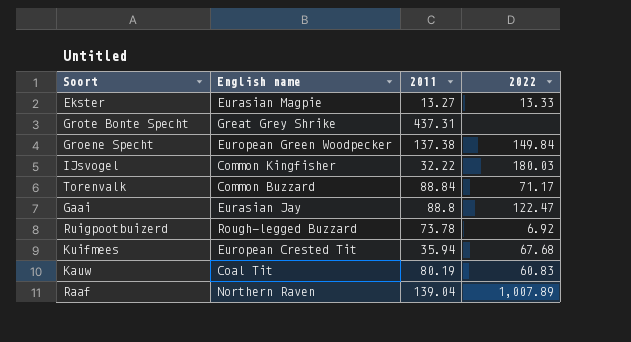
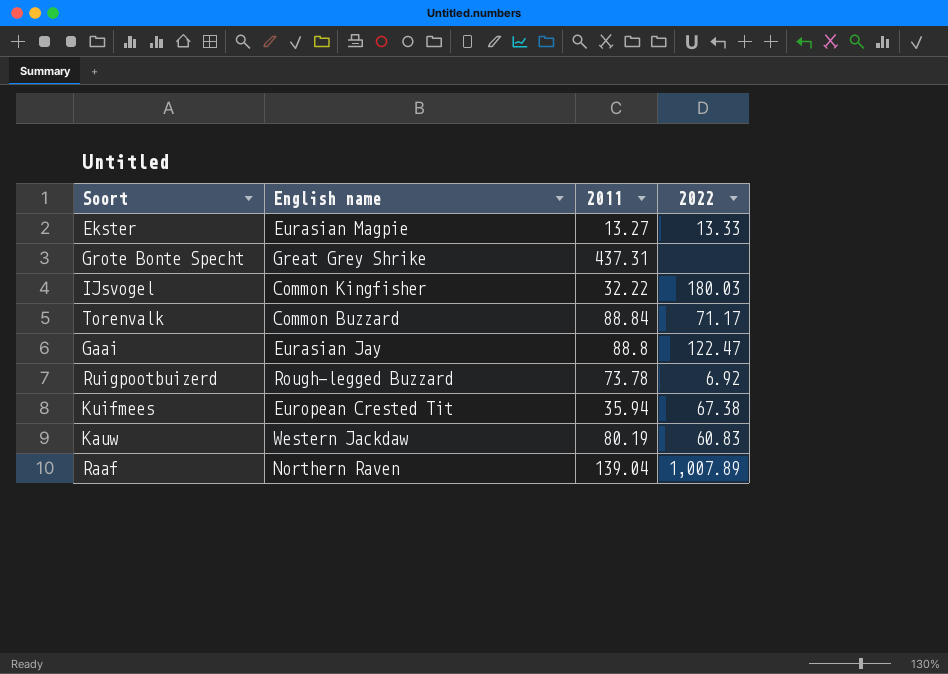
row Groene Specht: European Green Woodpecker | 137.38 | 149.84 -> none
Kuifmees | 2022: 67.68 -> 67.38
Kauw | English name: Coal Tit -> Western Jackdaw

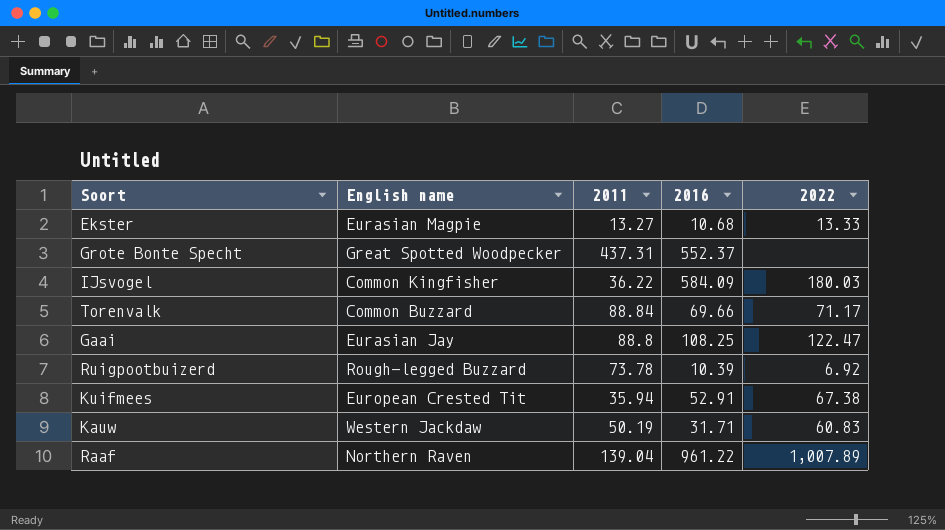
column 2016 | position: none -> 4
Grote Bonte Specht | English name: Great Grey Shrike -> Great Spotted Woodpecker
IJsvogel | 2011: 32.22 -> 36.22
Kauw | 2011: 80.19 -> 50.19

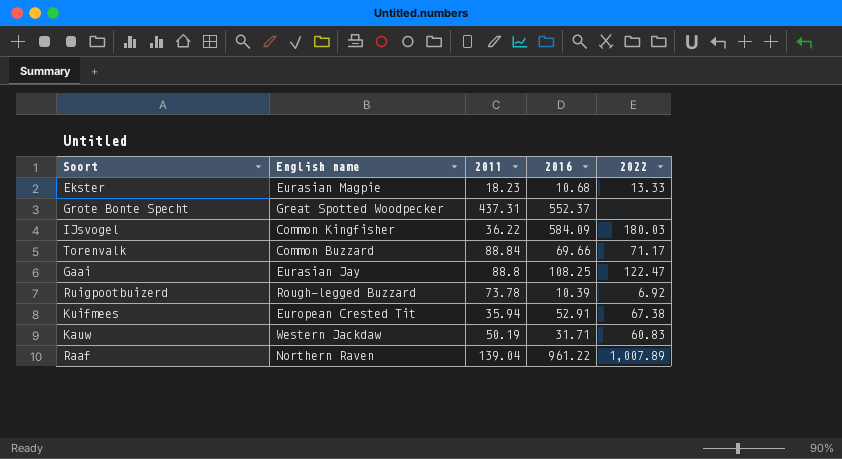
Ekster | 2011: 13.27 -> 18.23

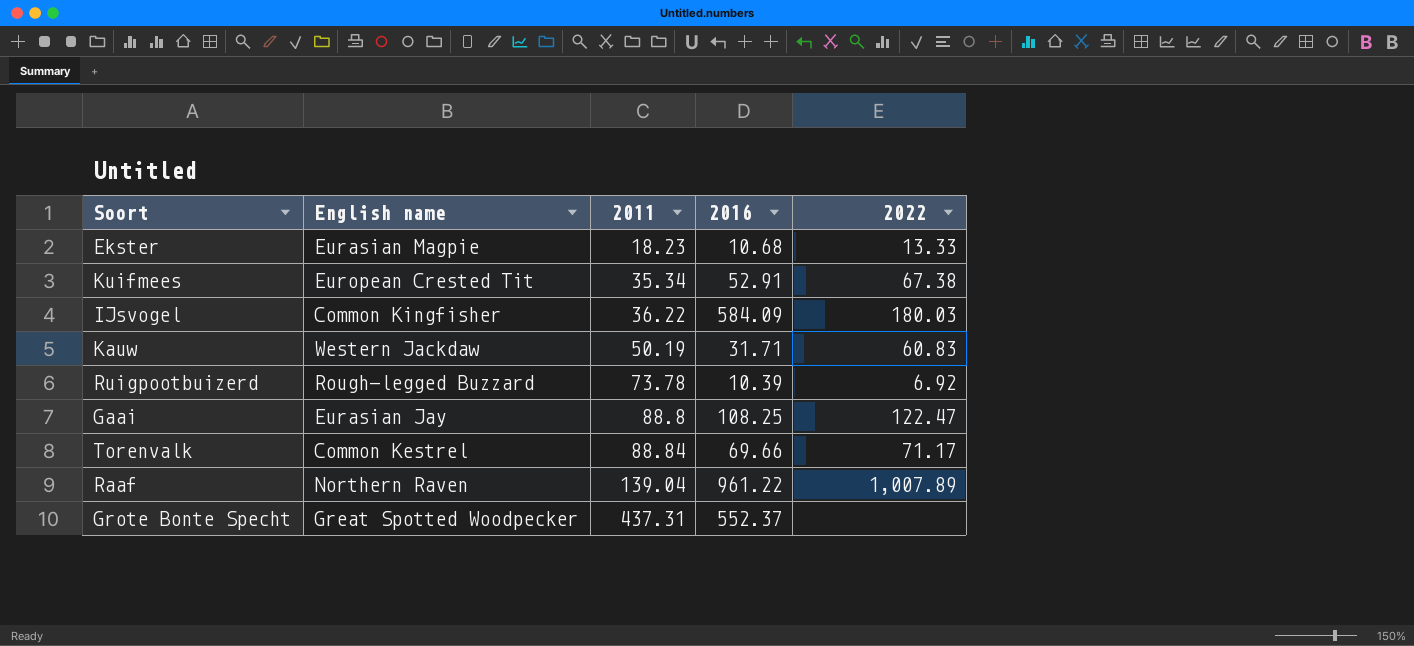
row order: none -> 2011 ascending
Kuifmees | 2011: 35.94 -> 35.34
Torenvalk | English name: Common Buzzard -> Common Kestrel

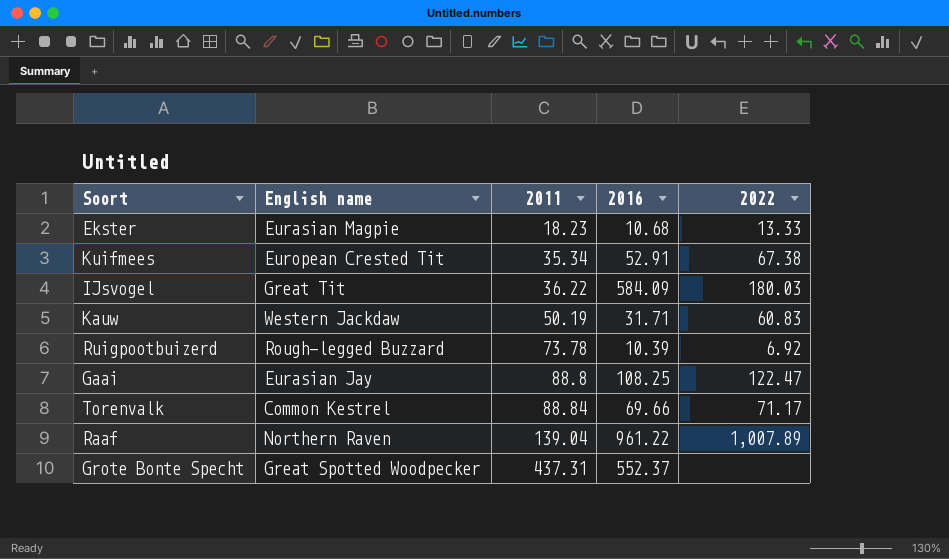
IJsvogel | English name: Common Kingfisher -> Great Tit

